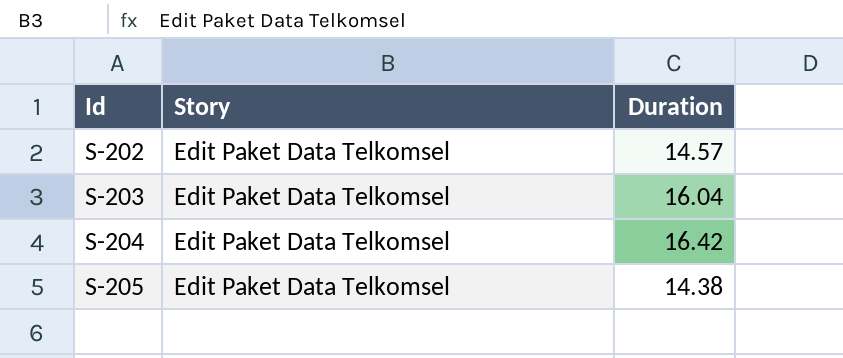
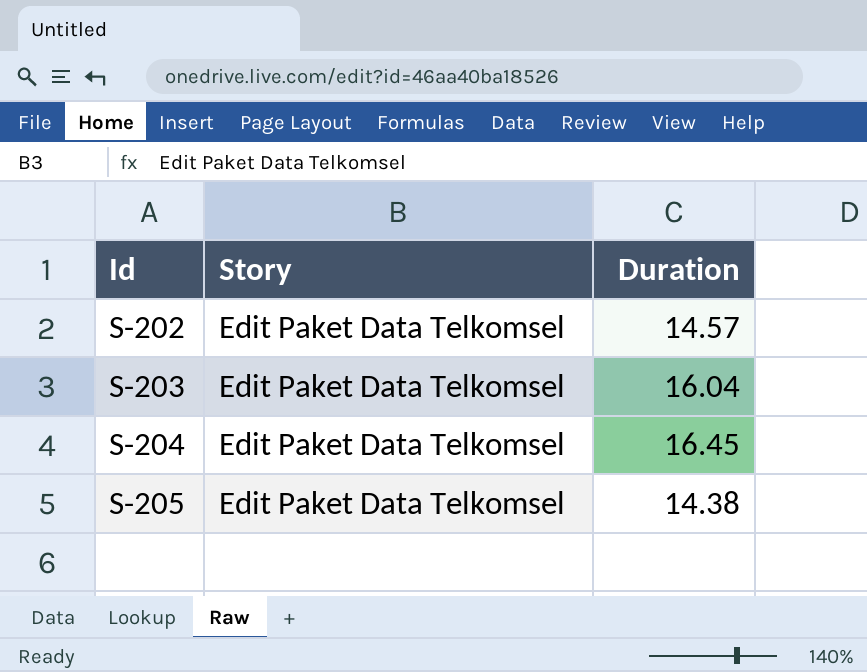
S-204 | Duration: 16.42 -> 16.45

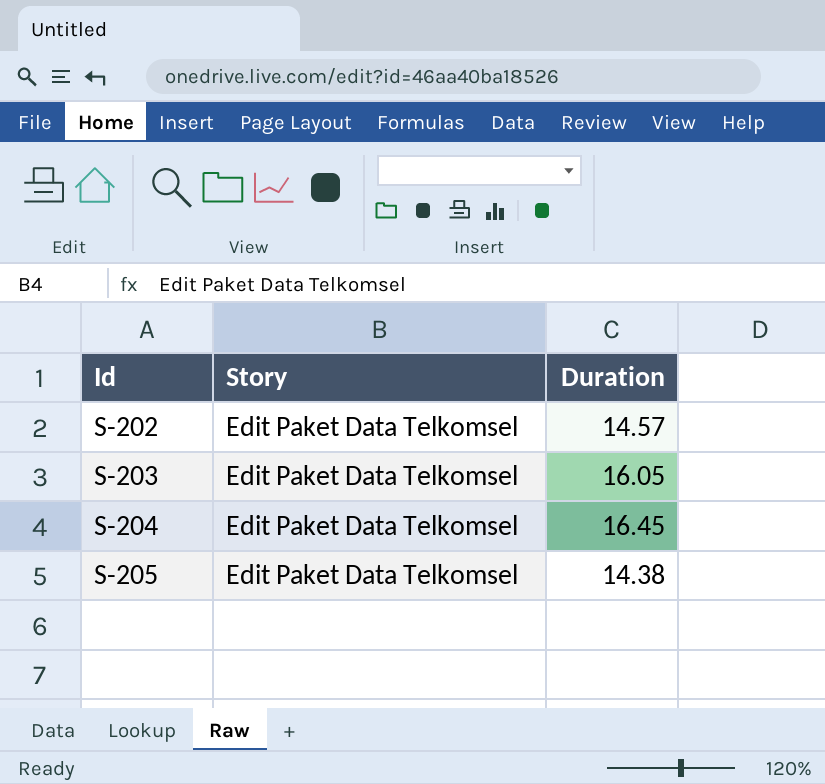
S-203 | Duration: 16.04 -> 16.05

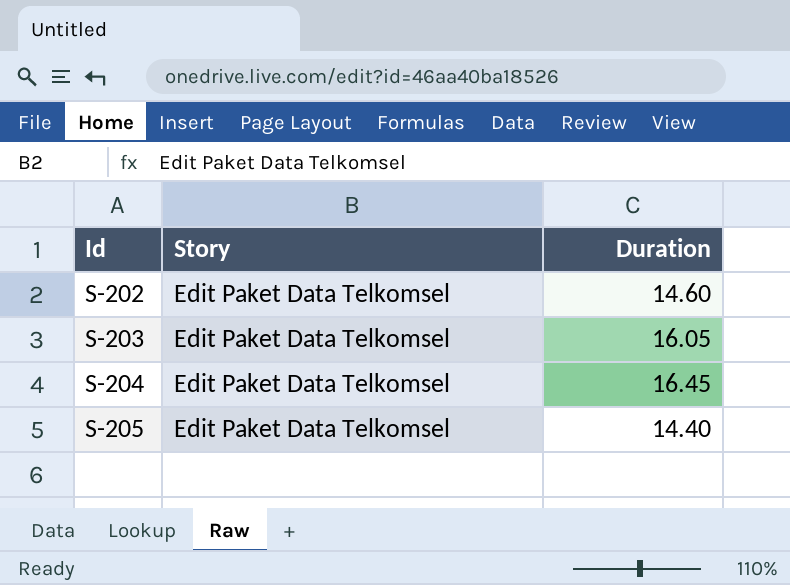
S-202 | Duration: 14.57 -> 14.60
S-205 | Duration: 14.38 -> 14.40

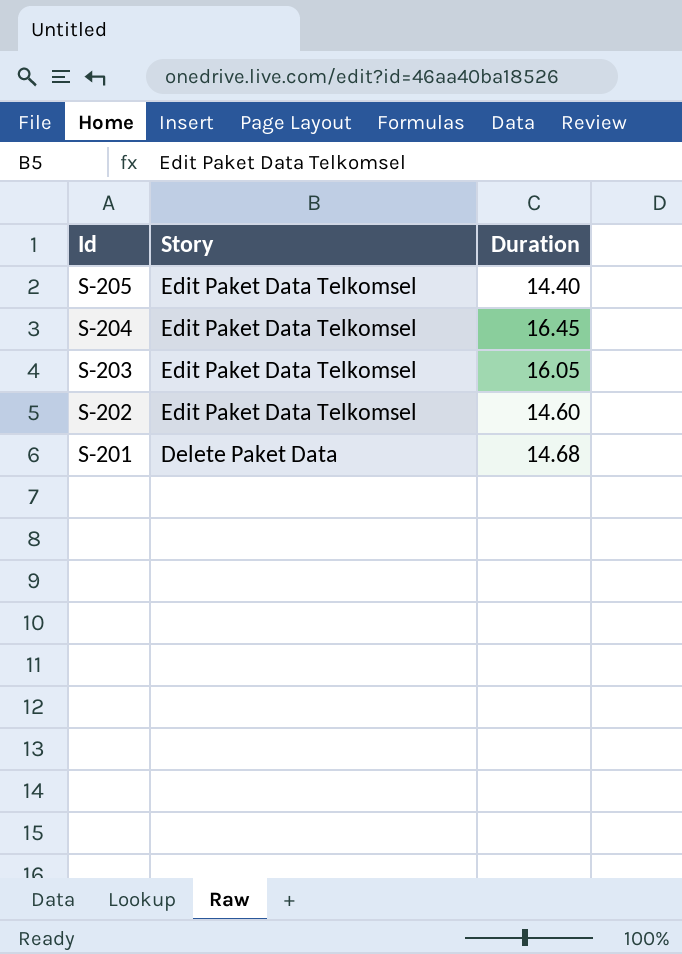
row order: Id ascending -> Id descending
row S-201: none -> Delete Paket Data | 14.68

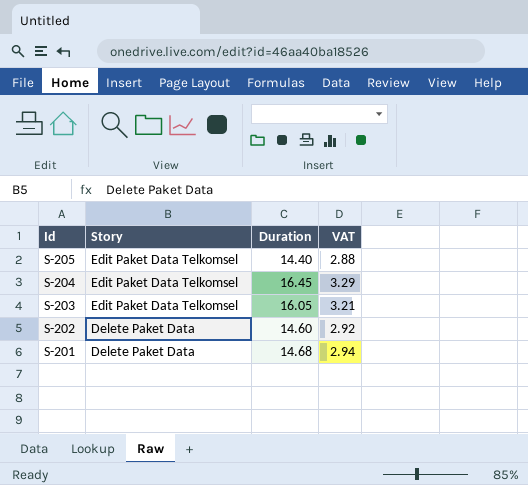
column VAT | formula: none -> [Duration] * 0.2
S-202 | Story: Edit Paket Data Telkomsel -> Delete Paket Data

